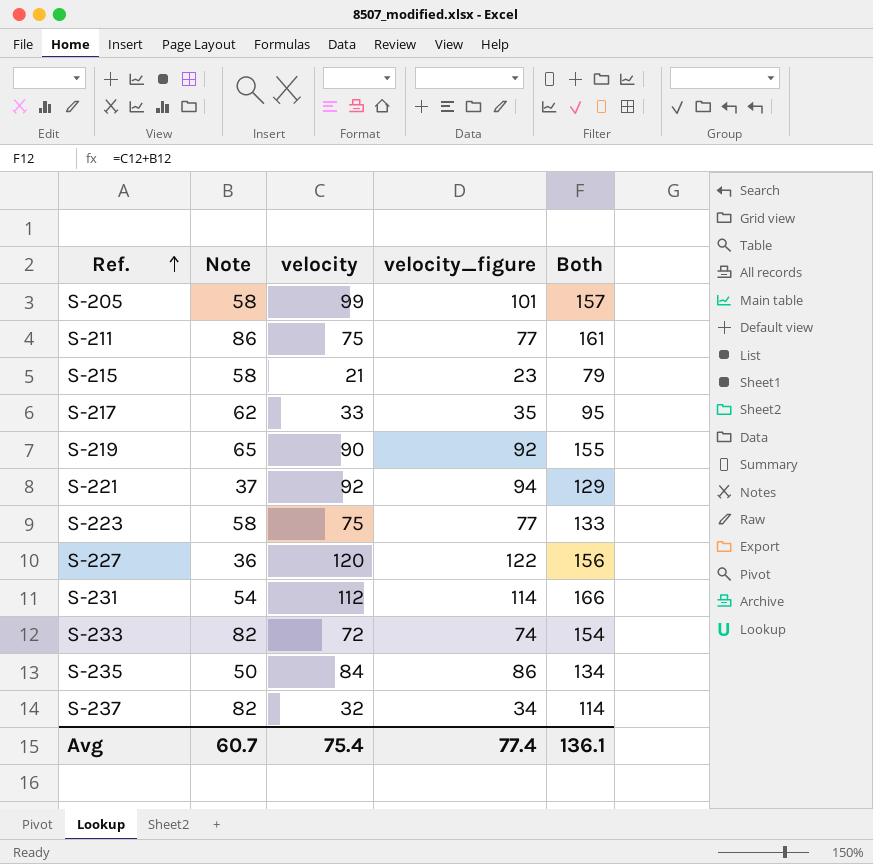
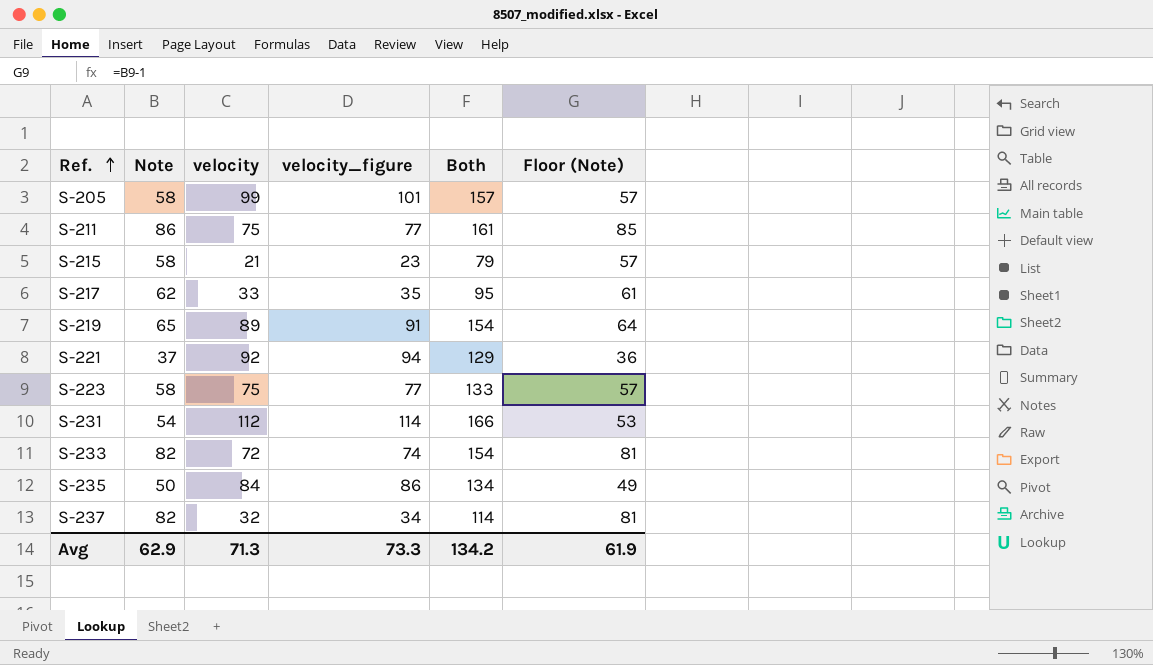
column Floor (Note) | formula: none -> [Note] - 1
row S-227: 36 | 120 | 122 | 156 -> none
S-219 | velocity: 90 -> 89
S-219 | velocity_figure: 92 -> 91
S-219 | Both: 155 -> 154
Avg | Note: 60.7 -> 62.9
Avg | velocity: 75.4 -> 71.3
Avg | velocity_figure: 77.4 -> 73.3
Avg | Both: 136.1 -> 134.2

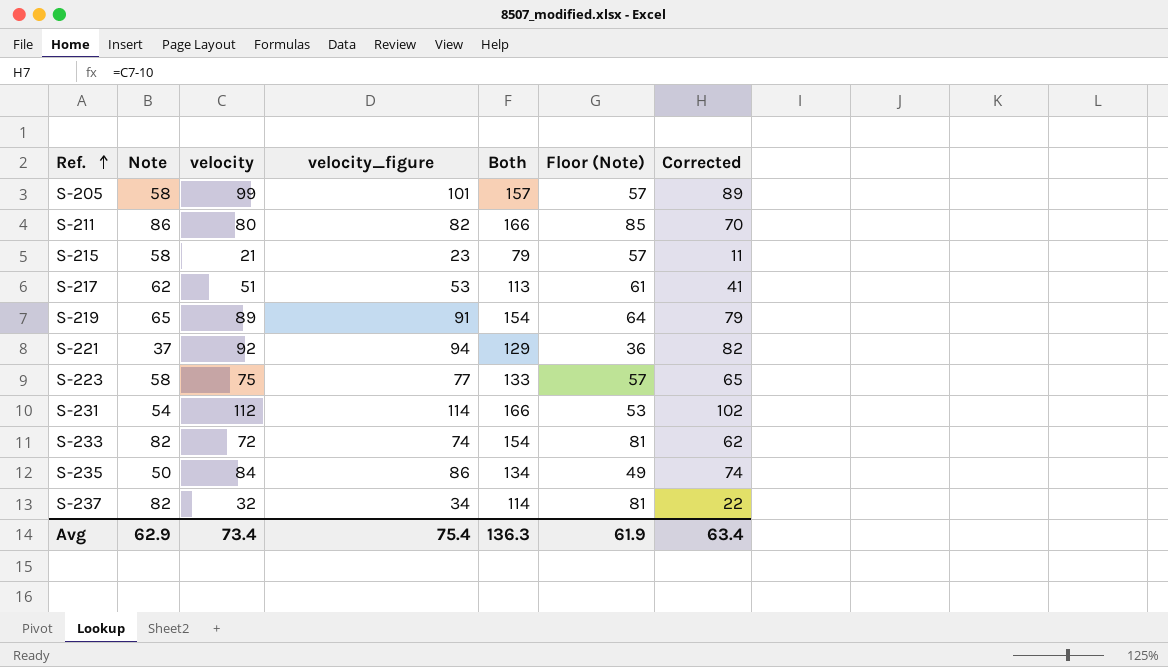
column Corrected | formula: none -> [velocity] - 10
S-211 | velocity: 75 -> 80
S-211 | velocity_figure: 77 -> 82
S-211 | Both: 161 -> 166
S-217 | velocity: 33 -> 51
S-217 | velocity_figure: 35 -> 53
S-217 | Both: 95 -> 113
Avg | velocity: 71.3 -> 73.4
Avg | velocity_figure: 73.3 -> 75.4
Avg | Both: 134.2 -> 136.3

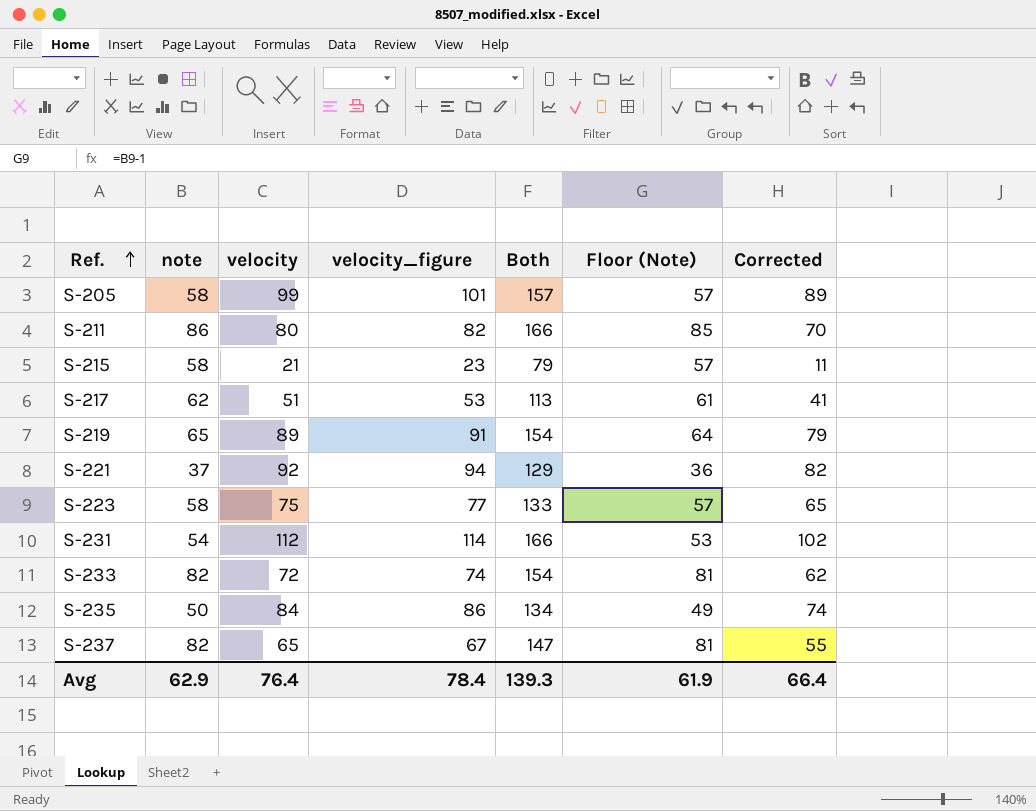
column name: Note -> note
S-237 | velocity: 32 -> 65
S-237 | velocity_figure: 34 -> 67
S-237 | Both: 114 -> 147
S-237 | Corrected: 22 -> 55
Avg | velocity: 73.4 -> 76.4
Avg | velocity_figure: 75.4 -> 78.4
Avg | Both: 136.3 -> 139.3
Avg | Corrected: 63.4 -> 66.4

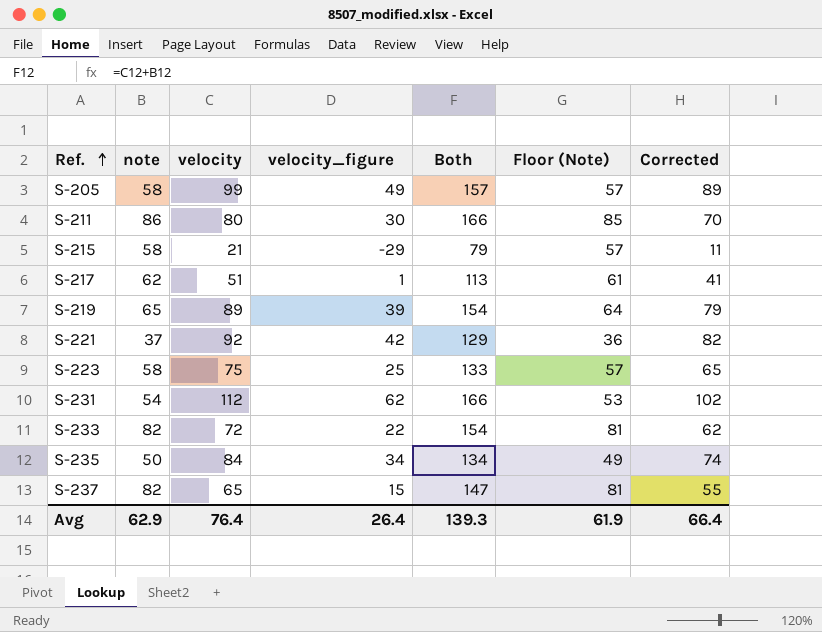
column velocity_figure | formula: [velocity] + 2 -> [velocity] - 50
Avg | velocity_figure: 78.4 -> 26.4

